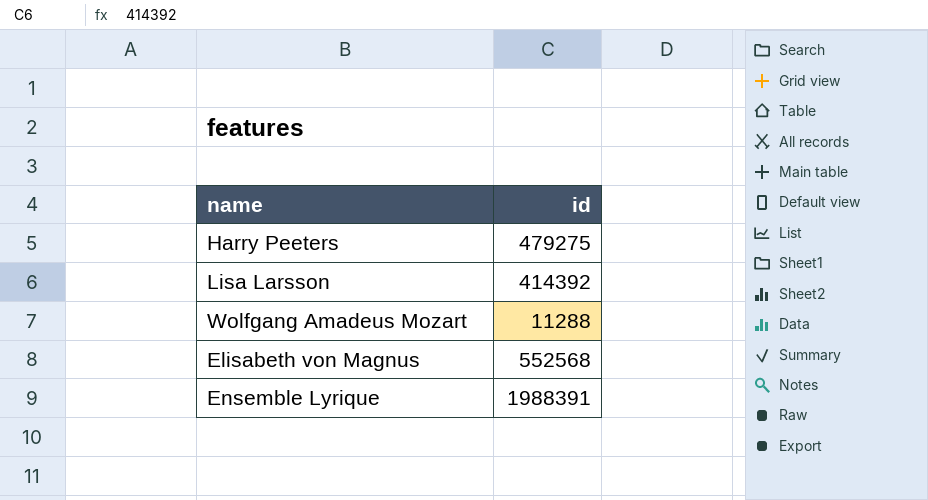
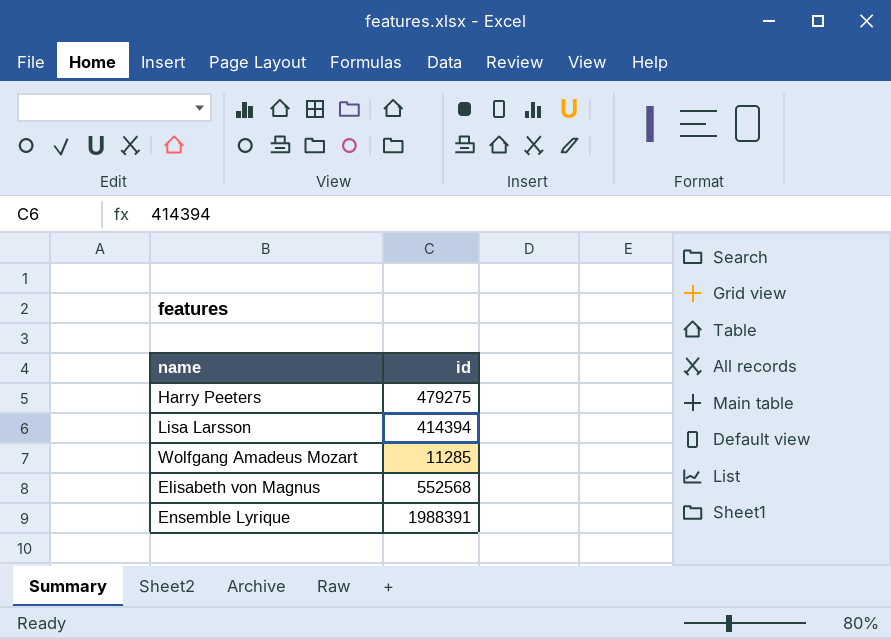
Lisa Larsson | id: 414392 -> 414394
Wolfgang Amadeus Mozart | id: 11288 -> 11285

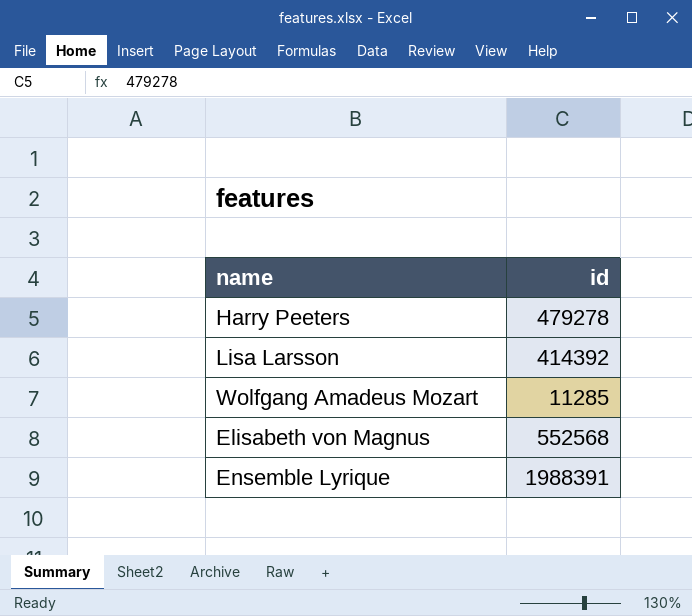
Harry Peeters | id: 479275 -> 479278
Lisa Larsson | id: 414394 -> 414392

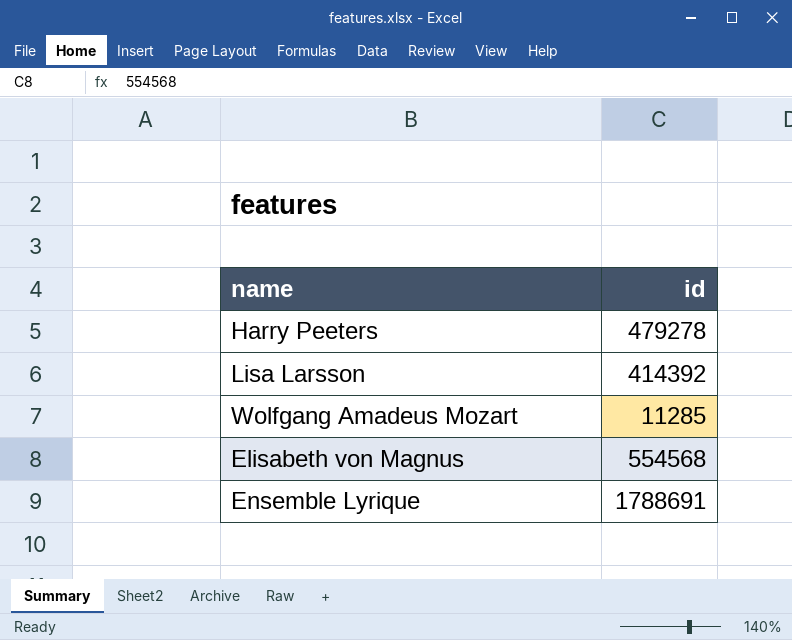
Elisabeth von Magnus | id: 552568 -> 554568
Ensemble Lyrique | id: 1988391 -> 1788691

